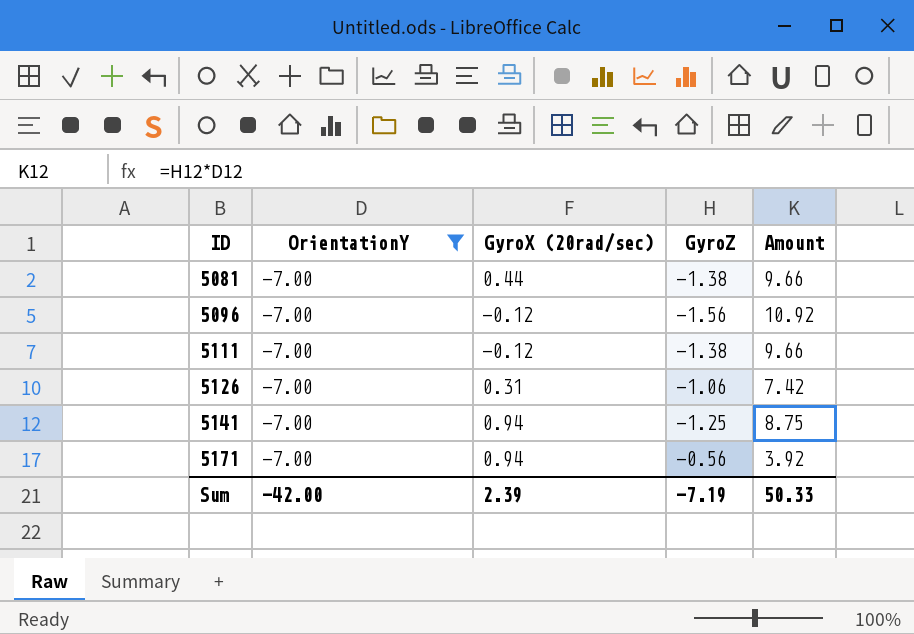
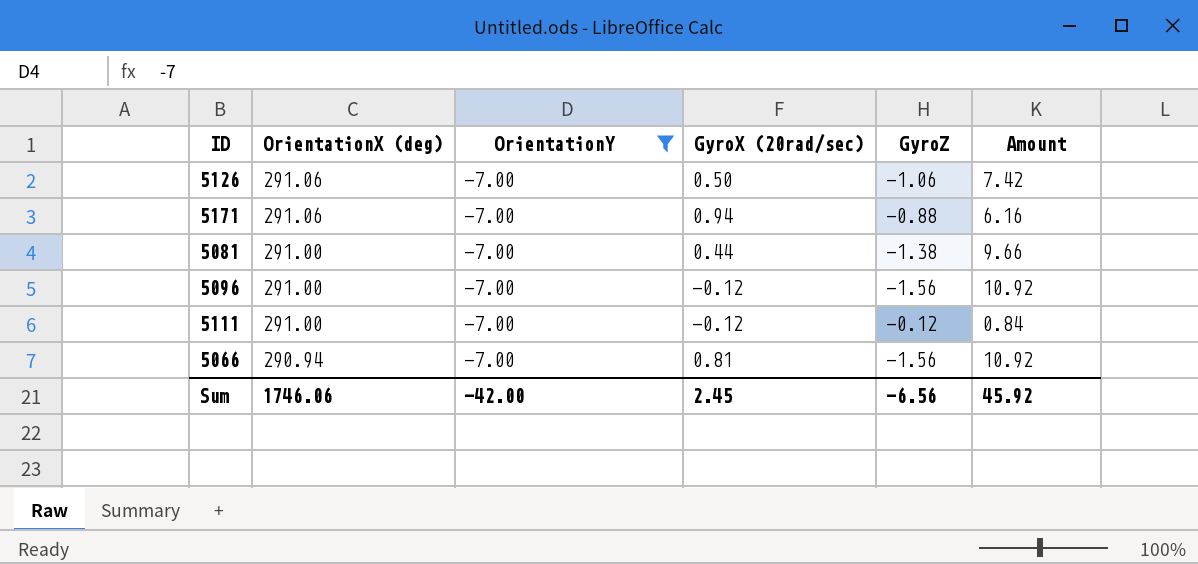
row order: ID ascending -> OrientationX (deg) descending
column OrientationX (deg) | position: none -> 2
row 5141: -7.00 | 0.94 | -1.25 | 8.75 -> none
5126 | GyroX (20rad/sec): 0.31 -> 0.50
5171 | GyroZ: -0.56 -> -0.88
5171 | Amount: 3.92 -> 6.16
5111 | GyroZ: -1.38 -> -0.12
5111 | Amount: 9.66 -> 0.84
row 5066: none -> 290.94 | -7.00 | 0.81 | -1.56 | 10.92
Sum | GyroX (20rad/sec): 2.39 -> 2.45
Sum | GyroZ: -7.19 -> -6.56
Sum | Amount: 50.33 -> 45.92

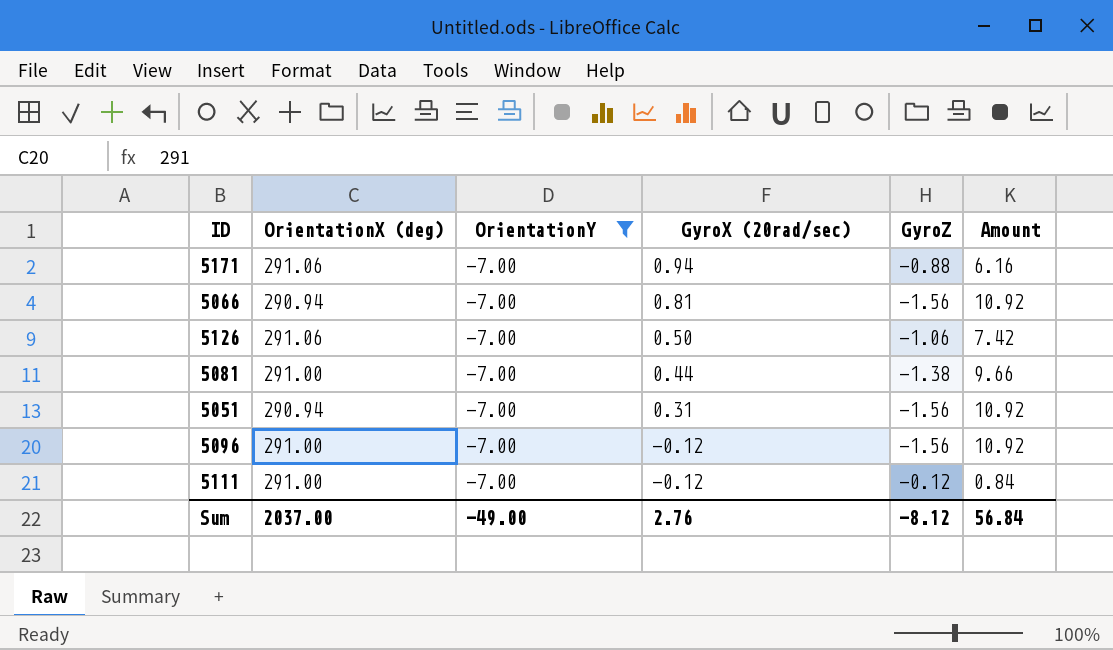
row order: OrientationX (deg) descending -> GyroX (20rad/sec) descending
row 5051: none -> 290.94 | -7.00 | 0.31 | -1.56 | 10.92
Sum | OrientationX (deg): 1746.06 -> 2037.00
Sum | OrientationY: -42.00 -> -49.00
Sum | GyroX (20rad/sec): 2.45 -> 2.76
Sum | GyroZ: -6.56 -> -8.12
Sum | Amount: 45.92 -> 56.84

